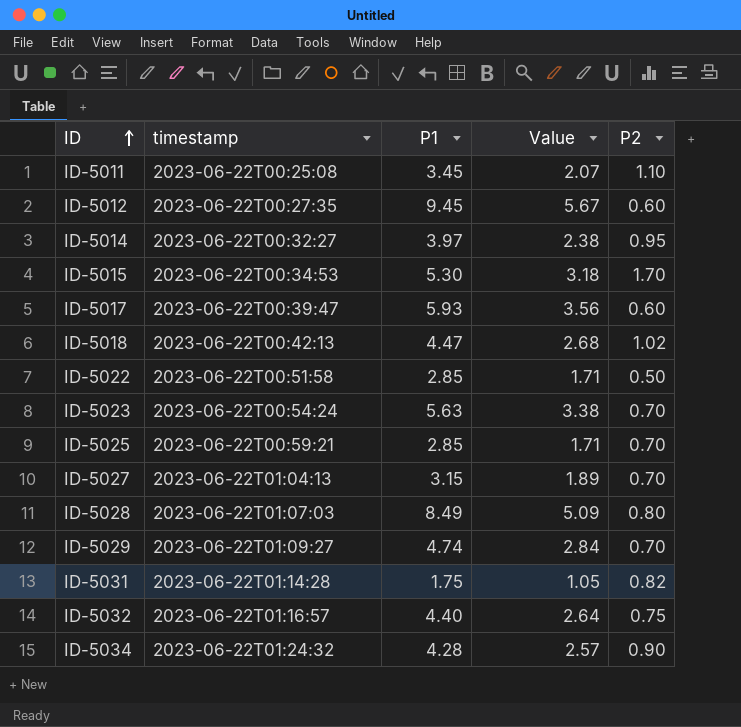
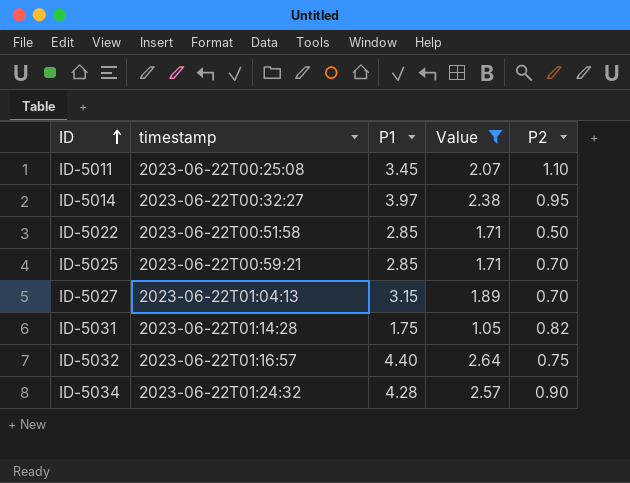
filter: none -> Value <= 2.64

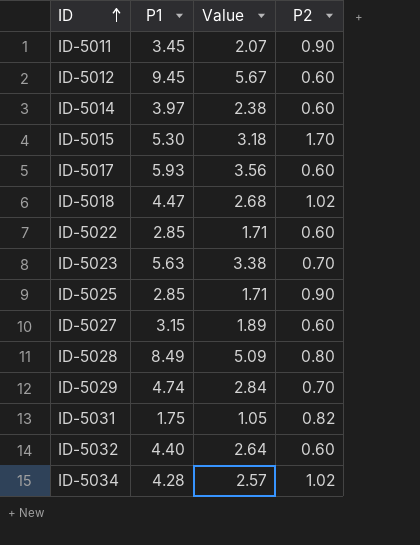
filter: Value <= 2.64 -> none
column timestamp | position: 2 -> none
ID-5011 | P2: 1.10 -> 0.90
ID-5014 | P2: 0.95 -> 0.60
ID-5022 | P2: 0.50 -> 0.60
ID-5025 | P2: 0.70 -> 0.90
ID-5027 | P2: 0.70 -> 0.60
ID-5032 | P2: 0.75 -> 0.60
ID-5034 | P2: 0.90 -> 1.02

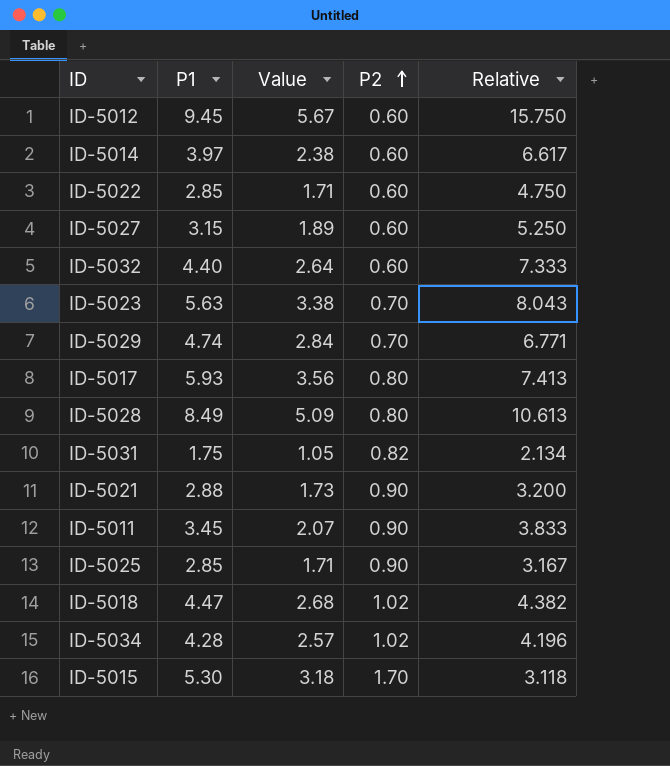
row order: ID ascending -> P2 ascending
column Relative | formula: none -> [P1] / [P2]
ID-5017 | P2: 0.60 -> 0.80
row ID-5021: none -> 2.88 | 1.73 | 0.90 | 3.200

